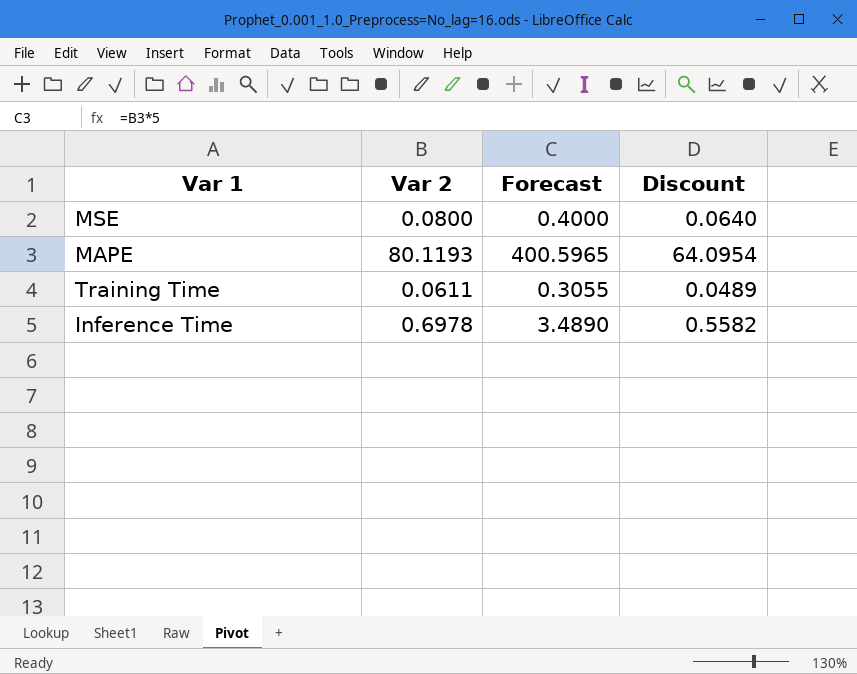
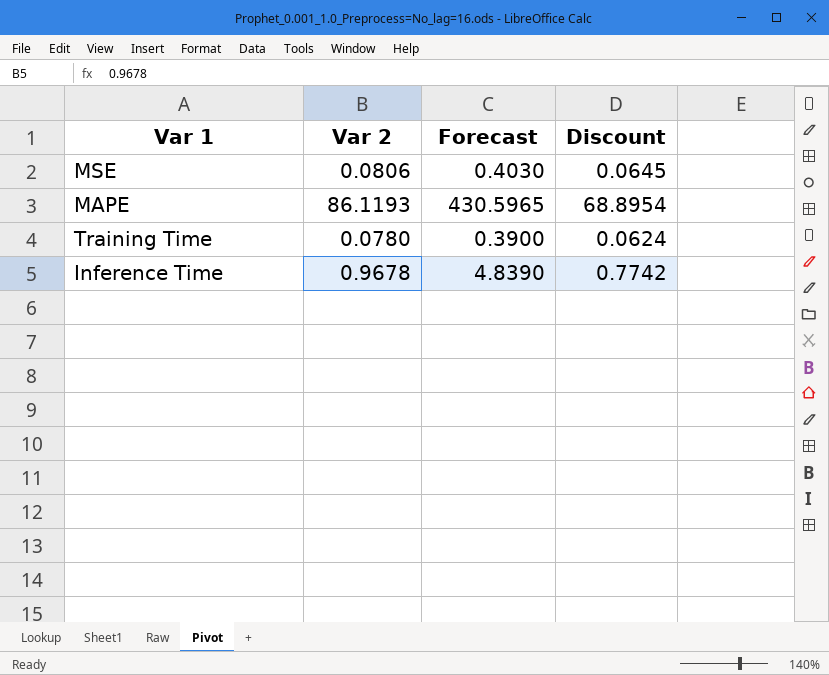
MSE | Var 2: 0.0800 -> 0.0806
MSE | Forecast: 0.4000 -> 0.4030
MSE | Discount: 0.0640 -> 0.0645
MAPE | Var 2: 80.1193 -> 86.1193
MAPE | Forecast: 400.5965 -> 430.5965
MAPE | Discount: 64.0954 -> 68.8954
Training Time | Var 2: 0.0611 -> 0.0780
Training Time | Forecast: 0.3055 -> 0.3900
Training Time | Discount: 0.0489 -> 0.0624
Inference Time | Var 2: 0.6978 -> 0.9678
Inference Time | Forecast: 3.4890 -> 4.8390
Inference Time | Discount: 0.5582 -> 0.7742

